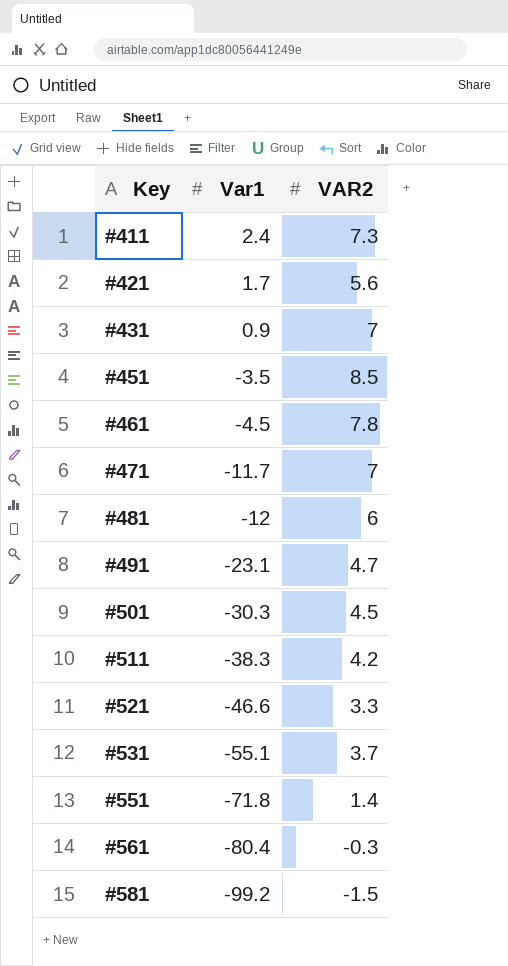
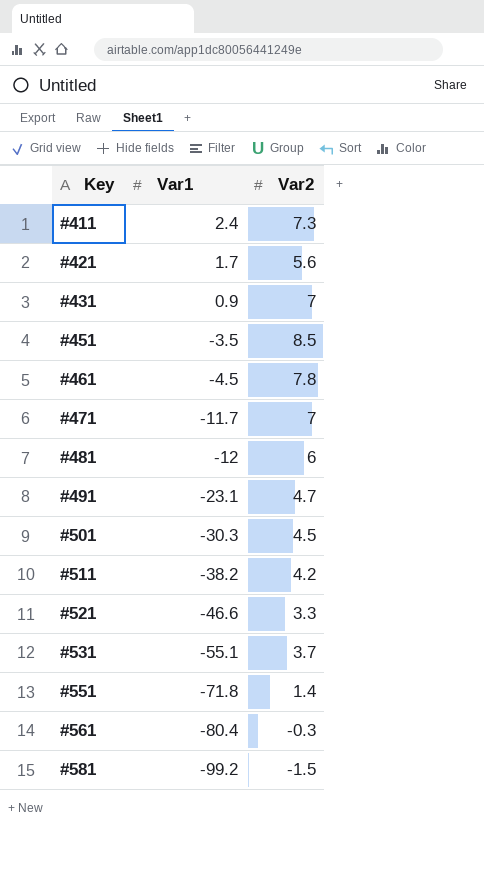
column name: VAR2 -> Var2
#511 | Var1: -38.3 -> -38.2

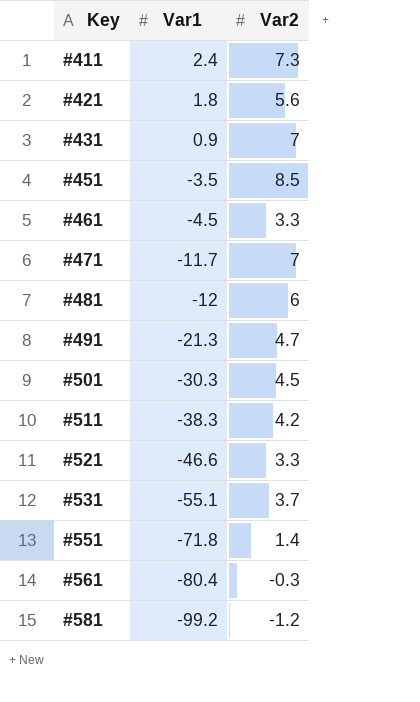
#421 | Var1: 1.7 -> 1.8
#461 | Var2: 7.8 -> 3.3
#491 | Var1: -23.1 -> -21.3
#511 | Var1: -38.2 -> -38.3
#581 | Var2: -1.5 -> -1.2

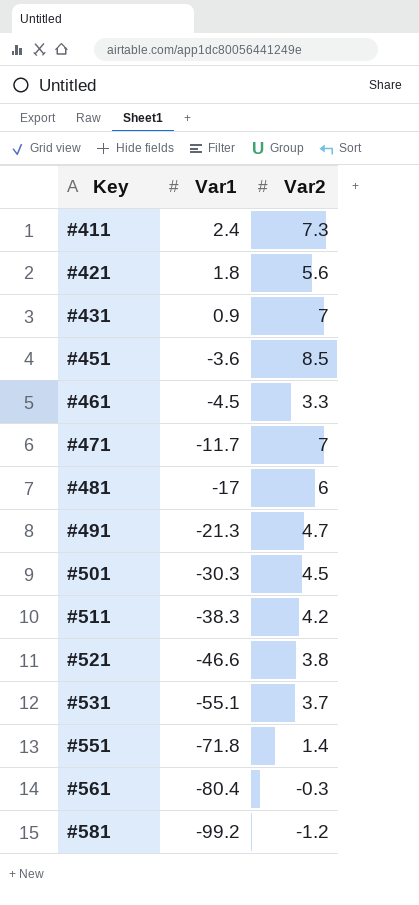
#451 | Var1: -3.5 -> -3.6
#481 | Var1: -12 -> -17
#521 | Var2: 3.3 -> 3.8

